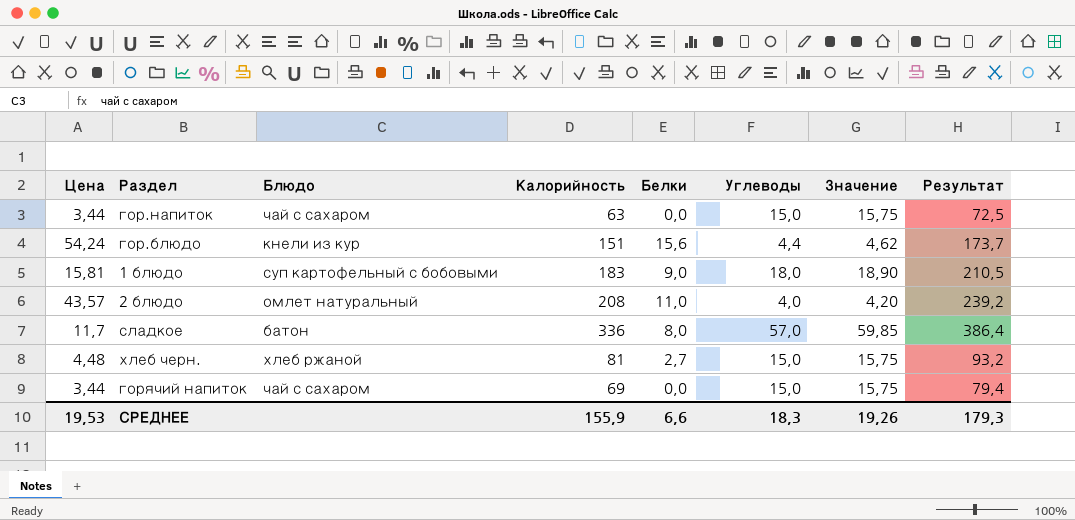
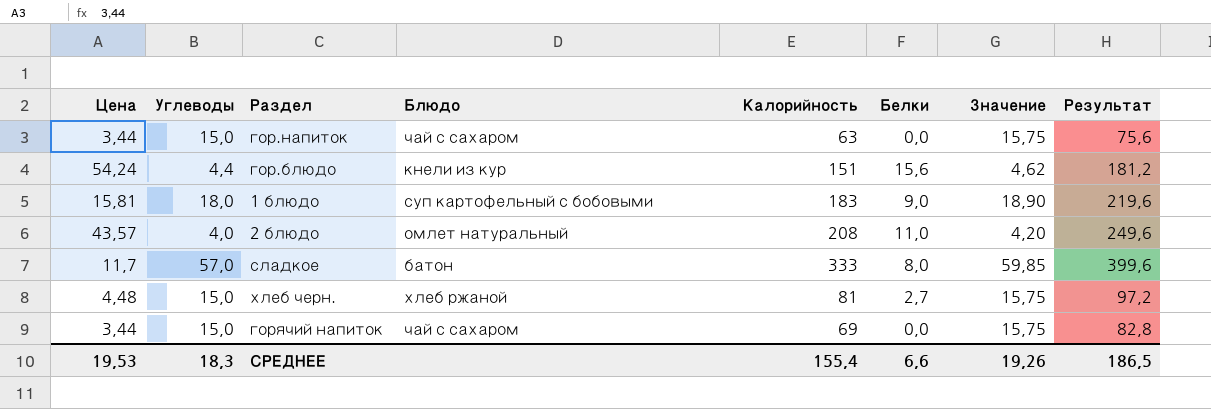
column Углеводы | position: 6 -> 2
column Результат | formula: [Калорийность] * 1,15 -> [Калорийность] * 1,2
сладкое | Калорийность: 336 -> 333
СРЕДНЕЕ | Калорийность: 155,9 -> 155,4
СРЕДНЕЕ | Результат: 179,3 -> 186,5

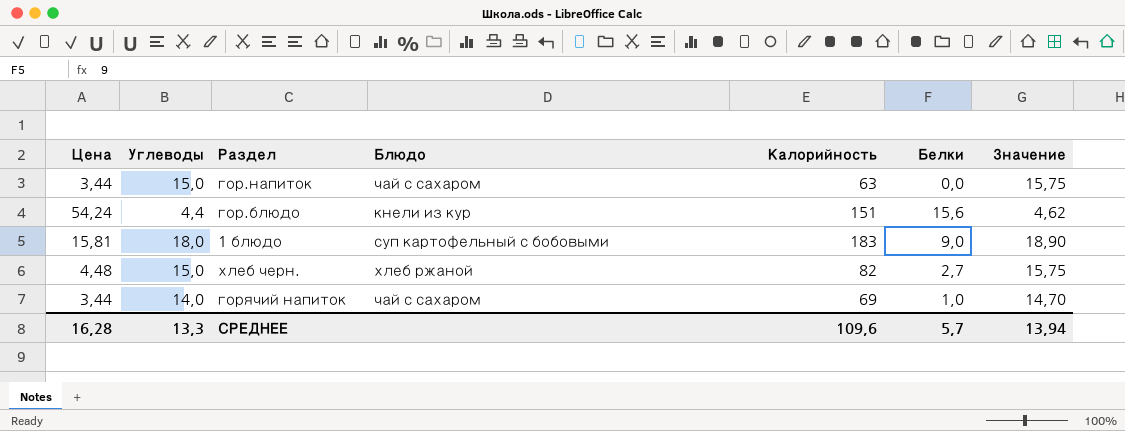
column Результат | formula: [Калорийность] * 1,2 -> none
row 2 блюдо: 43,57 | 4,0 | омлет натуральный | 208 | 11,0 | 4,20 | 249,6 -> none
row сладкое: 11,7 | 57,0 | батон | 333 | 8,0 | 59,85 | 399,6 -> none
хлеб черн. | Калорийность: 81 -> 82
горячий напиток | Углеводы: 15,0 -> 14,0
горячий напиток | Белки: 0,0 -> 1,0
горячий напиток | Значение: 15,75 -> 14,70
СРЕДНЕЕ | Цена: 19,53 -> 16,28
СРЕДНЕЕ | Углеводы: 18,3 -> 13,3
СРЕДНЕЕ | Калорийность: 155,4 -> 109,6
СРЕДНЕЕ | Белки: 6,6 -> 5,7
СРЕДНЕЕ | Значение: 19,26 -> 13,94

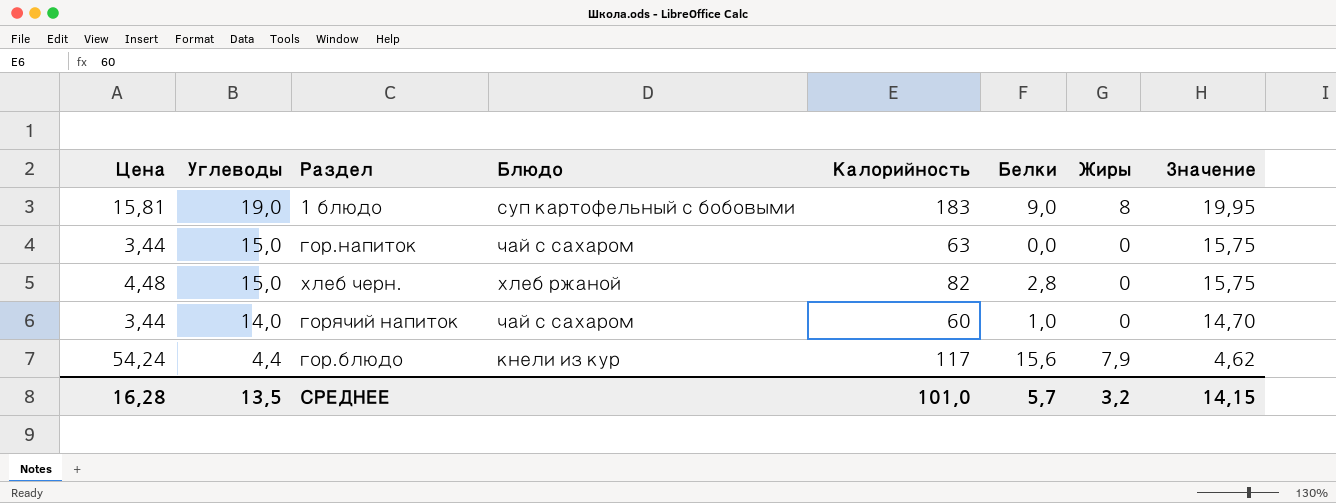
row order: none -> Углеводы descending
column Жиры | position: none -> 7
1 блюдо | Углеводы: 18,0 -> 19,0
1 блюдо | Значение: 18,90 -> 19,95
хлеб черн. | Белки: 2,7 -> 2,8
горячий напиток | Калорийность: 69 -> 60
гор.блюдо | Калорийность: 151 -> 117
СРЕДНЕЕ | Углеводы: 13,3 -> 13,5
СРЕДНЕЕ | Калорийность: 109,6 -> 101,0
СРЕДНЕЕ | Значение: 13,94 -> 14,15

